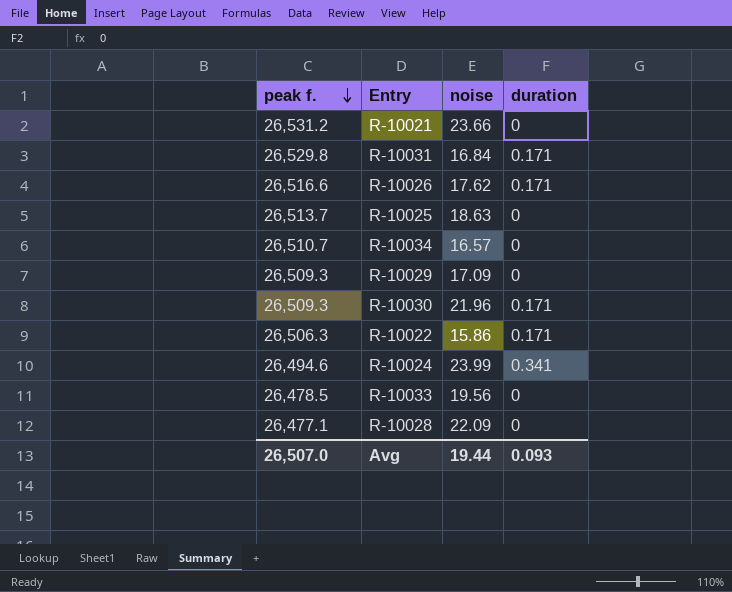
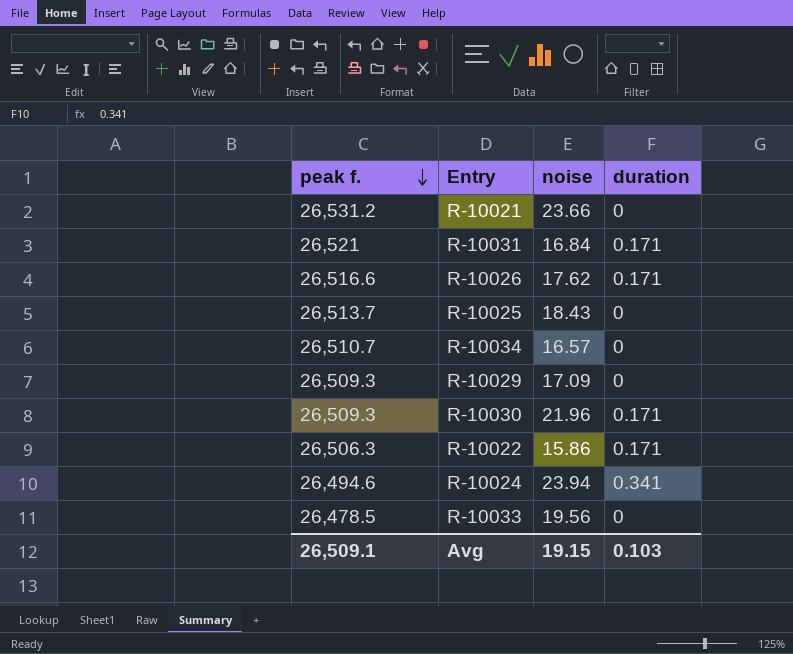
row R-10028: 26,477.1 | 22.09 | 0 -> none
R-10031 | peak f.: 26,529.8 -> 26,521
R-10025 | noise: 18.63 -> 18.43
R-10024 | noise: 23.99 -> 23.94
Avg | peak f.: 26,507.0 -> 26,509.1
Avg | noise: 19.44 -> 19.15
Avg | duration: 0.093 -> 0.103

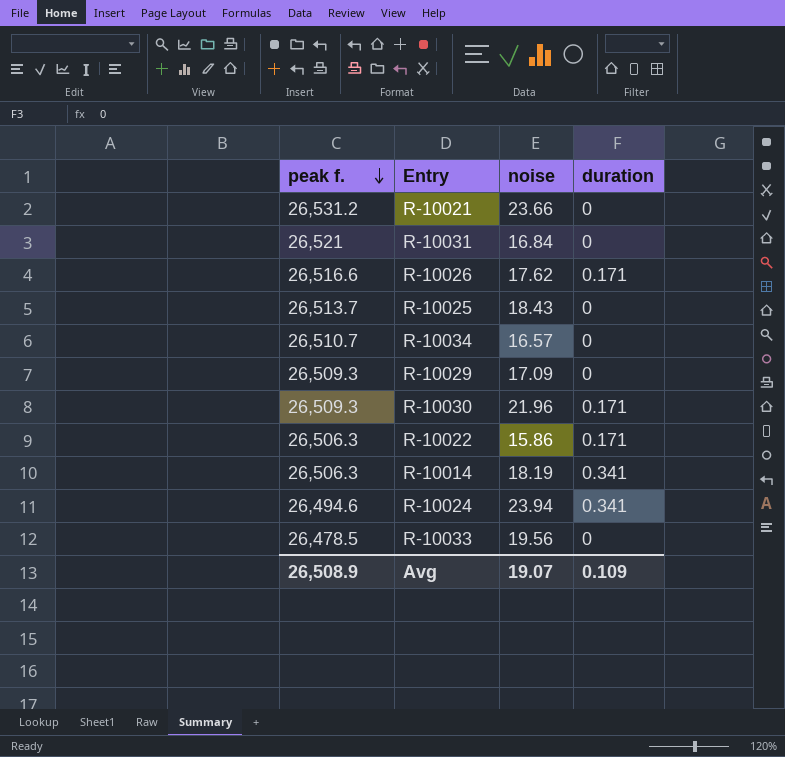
R-10031 | duration: 0.171 -> 0
row R-10014: none -> 26,506.3 | 18.19 | 0.341
Avg | peak f.: 26,509.1 -> 26,508.9
Avg | noise: 19.15 -> 19.07
Avg | duration: 0.103 -> 0.109

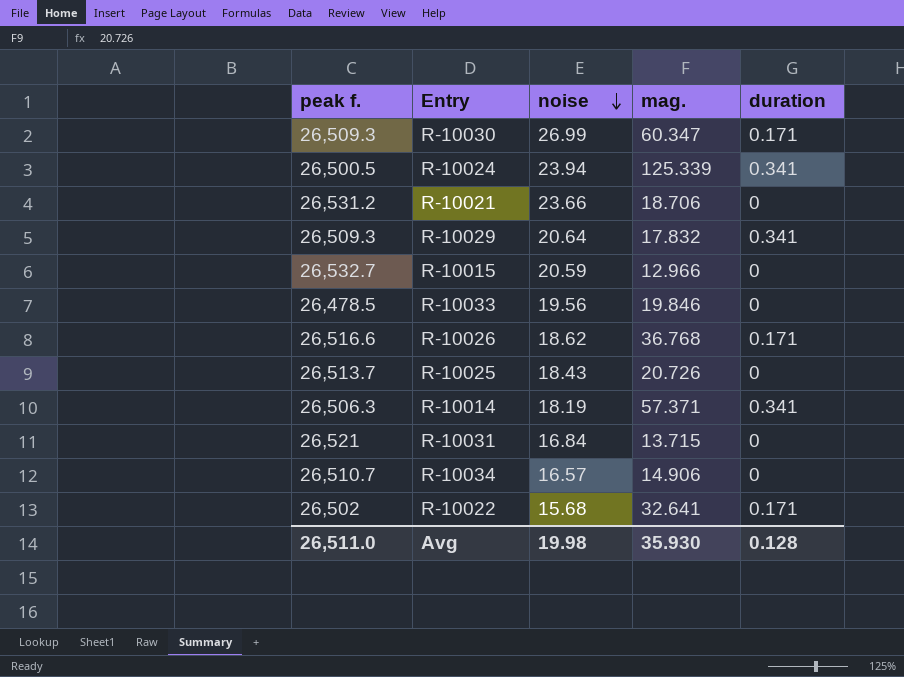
row order: peak f. descending -> noise descending
column mag. | position: none -> 4
R-10030 | noise: 21.96 -> 26.99
R-10024 | peak f.: 26,494.6 -> 26,500.5
R-10029 | noise: 17.09 -> 20.64
R-10029 | duration: 0 -> 0.341
row R-10015: none -> 26,532.7 | 20.59 | 12.966 | 0
R-10026 | noise: 17.62 -> 18.62
R-10022 | peak f.: 26,506.3 -> 26,502
R-10022 | noise: 15.86 -> 15.68
Avg | peak f.: 26,508.9 -> 26,511.0
Avg | noise: 19.07 -> 19.98
Avg | duration: 0.109 -> 0.128

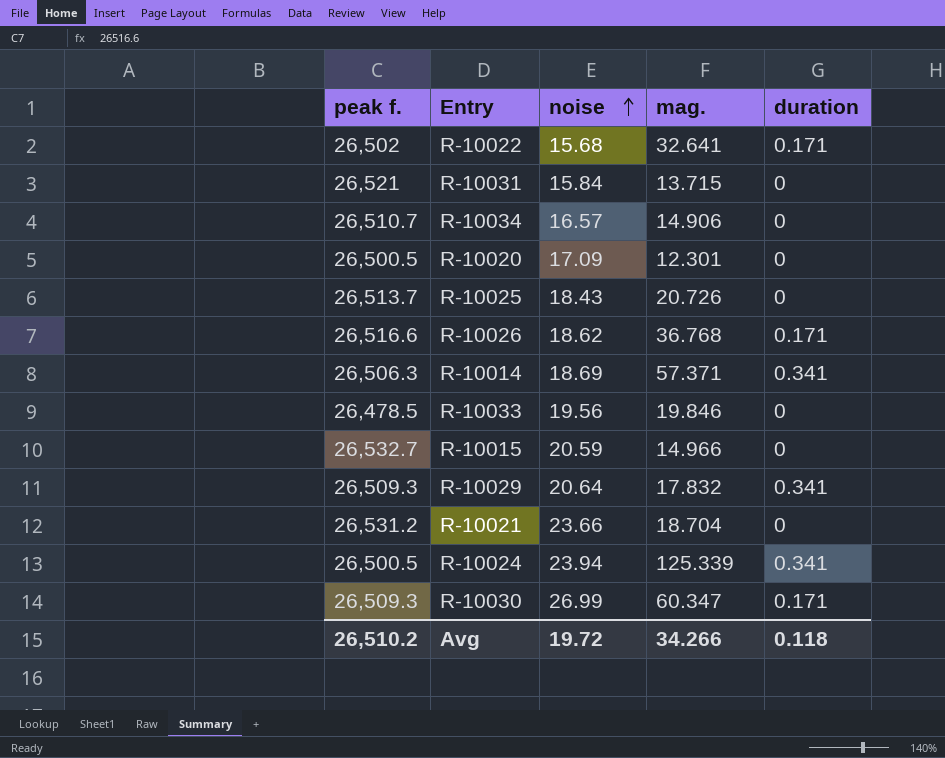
row order: noise descending -> noise ascending
R-10031 | noise: 16.84 -> 15.84
row R-10020: none -> 26,500.5 | 17.09 | 12.301 | 0
R-10014 | noise: 18.19 -> 18.69
R-10015 | mag.: 12.966 -> 14.966
R-10021 | mag.: 18.706 -> 18.704
Avg | peak f.: 26,511.0 -> 26,510.2
Avg | noise: 19.98 -> 19.72
Avg | mag.: 35.930 -> 34.266
Avg | duration: 0.128 -> 0.118

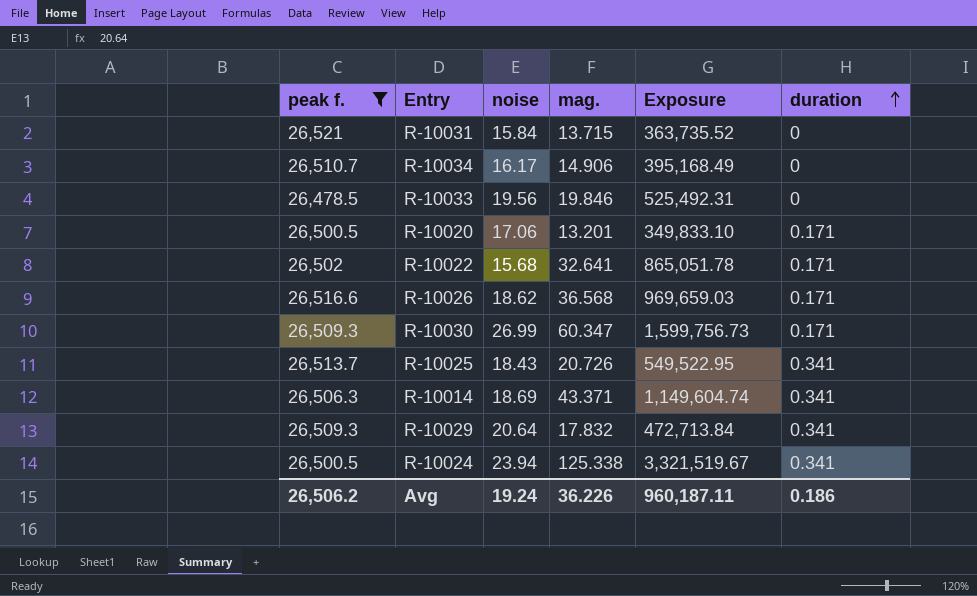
filter: none -> peak f. <= 26,521
row order: noise ascending -> duration ascending
column Exposure | formula: none -> [peak f.] * [mag.]
R-10034 | noise: 16.57 -> 16.17
R-10020 | noise: 17.09 -> 17.06
R-10020 | mag.: 12.301 -> 13.201
R-10020 | duration: 0 -> 0.171
R-10026 | mag.: 36.768 -> 36.568
R-10025 | duration: 0 -> 0.341
R-10014 | mag.: 57.371 -> 43.371
R-10024 | mag.: 125.339 -> 125.338
Avg | peak f.: 26,510.2 -> 26,506.2
Avg | noise: 19.72 -> 19.24
Avg | mag.: 34.266 -> 36.226
Avg | duration: 0.118 -> 0.186

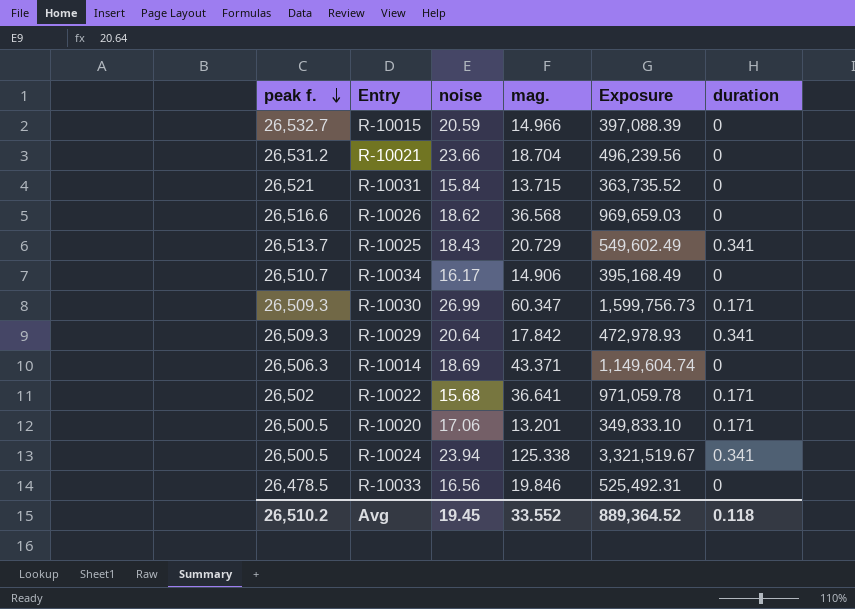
filter: peak f. <= 26,521 -> none
row order: duration ascending -> peak f. descending
R-10026 | duration: 0.171 -> 0
R-10025 | mag.: 20.726 -> 20.729
R-10025 | Exposure: 549,522.95 -> 549,602.49
R-10029 | mag.: 17.832 -> 17.842
R-10029 | Exposure: 472,713.84 -> 472,978.93
R-10014 | duration: 0.341 -> 0
R-10022 | mag.: 32.641 -> 36.641
R-10022 | Exposure: 865,051.78 -> 971,059.78
R-10033 | noise: 19.56 -> 16.56
Avg | peak f.: 26,506.2 -> 26,510.2
Avg | noise: 19.24 -> 19.45
Avg | mag.: 36.226 -> 33.552
Avg | Exposure: 960,187.11 -> 889,364.52
Avg | duration: 0.186 -> 0.118

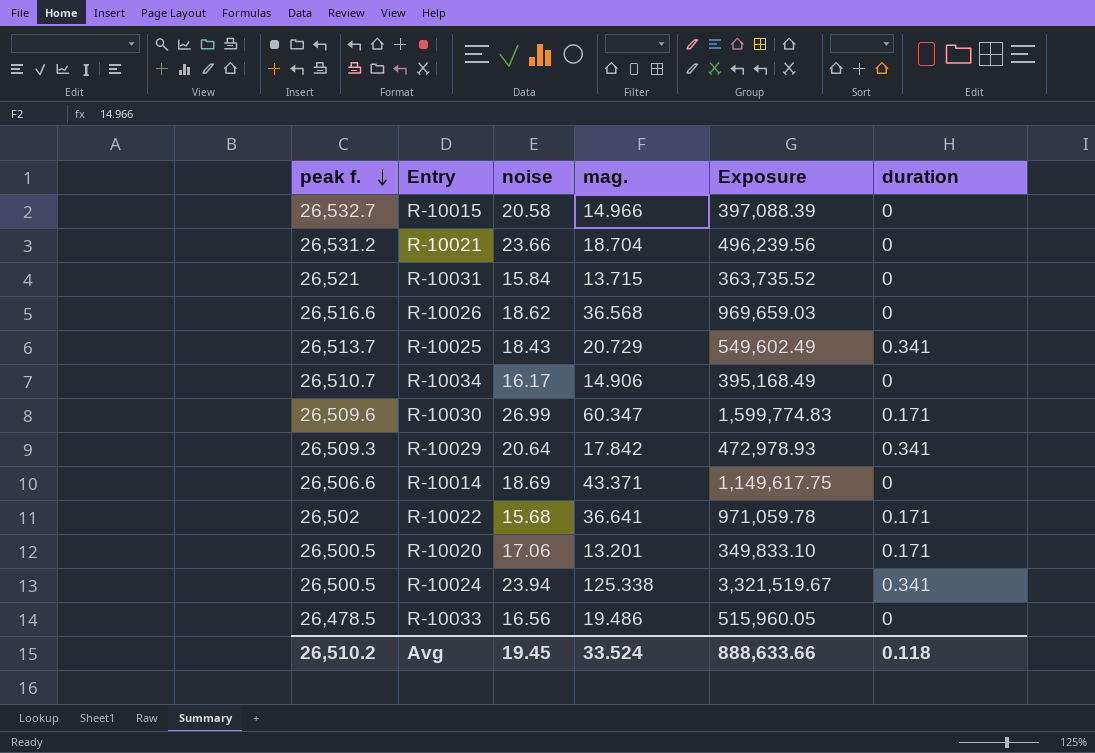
R-10015 | noise: 20.59 -> 20.58
R-10030 | peak f.: 26,509.3 -> 26,509.6
R-10030 | Exposure: 1,599,756.73 -> 1,599,774.83
R-10014 | peak f.: 26,506.3 -> 26,506.6
R-10014 | Exposure: 1,149,604.74 -> 1,149,617.75
R-10033 | mag.: 19.846 -> 19.486
R-10033 | Exposure: 525,492.31 -> 515,960.05
Avg | mag.: 33.552 -> 33.524
Avg | Exposure: 889,364.52 -> 888,633.66

